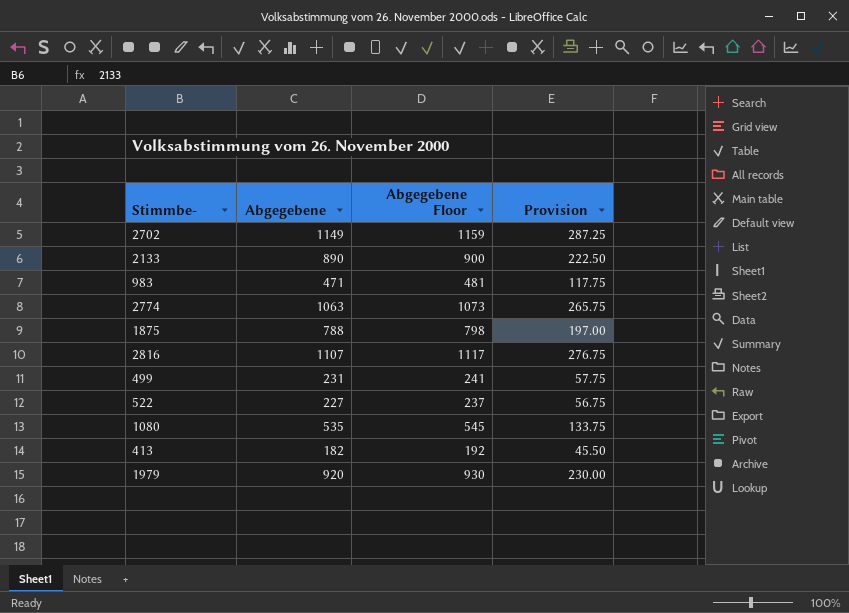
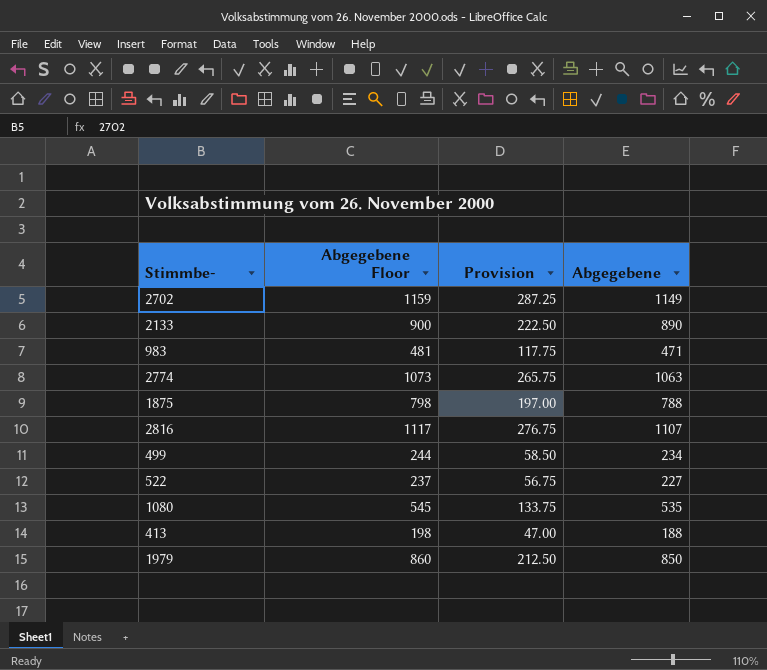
column Abgegebene | position: 2 -> 4
499 | Abgegebene Floor: 241 -> 244
499 | Provision: 57.75 -> 58.50
499 | Abgegebene: 231 -> 234
413 | Abgegebene Floor: 192 -> 198
413 | Provision: 45.50 -> 47.00
413 | Abgegebene: 182 -> 188
1979 | Abgegebene Floor: 930 -> 860
1979 | Provision: 230.00 -> 212.50
1979 | Abgegebene: 920 -> 850

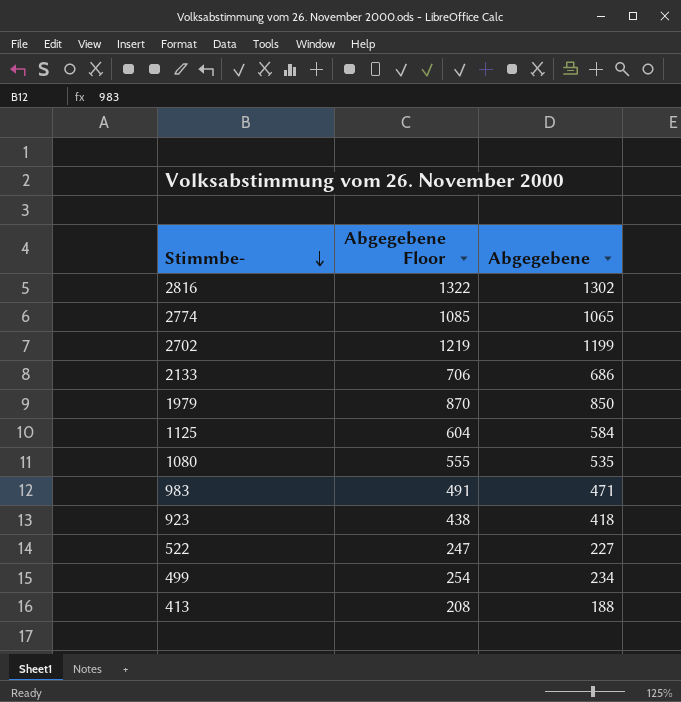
row order: none -> Stimmbe- descending
column Provision | formula: [Abgegebene] * 0.25 -> none
column Abgegebene Floor | formula: [Abgegebene] + 10 -> [Abgegebene] + 20
row 1875: 798 | 197.00 | 788 -> none
2816 | Abgegebene: 1107 -> 1302
2774 | Abgegebene: 1063 -> 1065
2702 | Abgegebene: 1149 -> 1199
2133 | Abgegebene: 890 -> 686
row 1125: none -> 604 | 584
row 923: none -> 438 | 418

